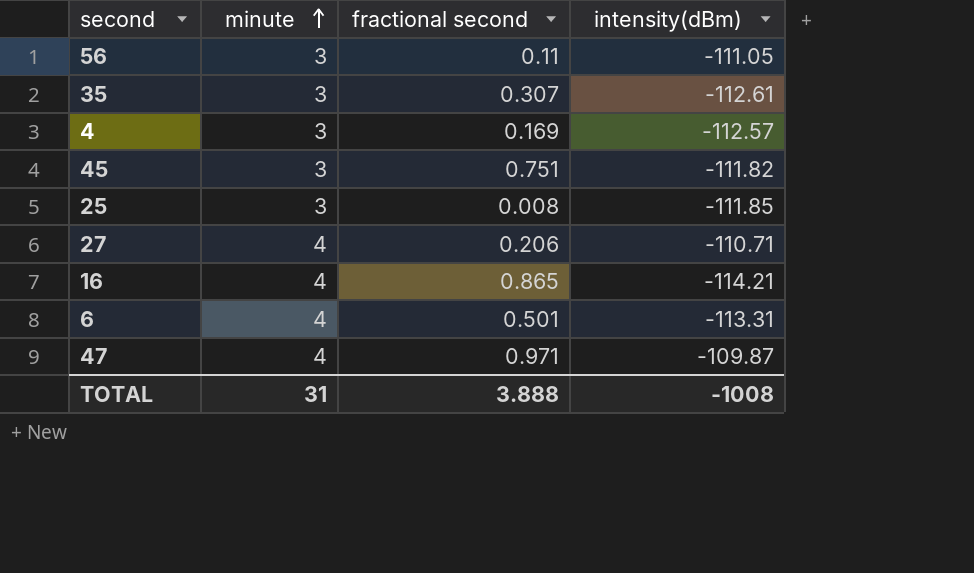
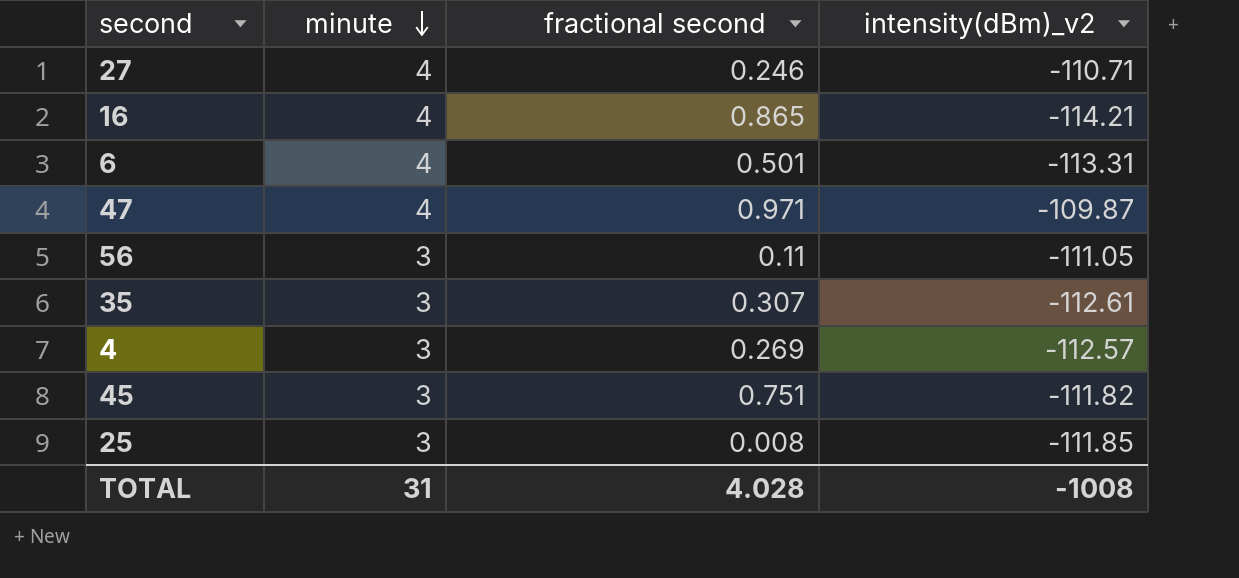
row order: minute ascending -> minute descending
column name: intensity(dBm) -> intensity(dBm)_v2
27 | fractional second: 0.206 -> 0.246
4 | fractional second: 0.169 -> 0.269
TOTAL | fractional second: 3.888 -> 4.028

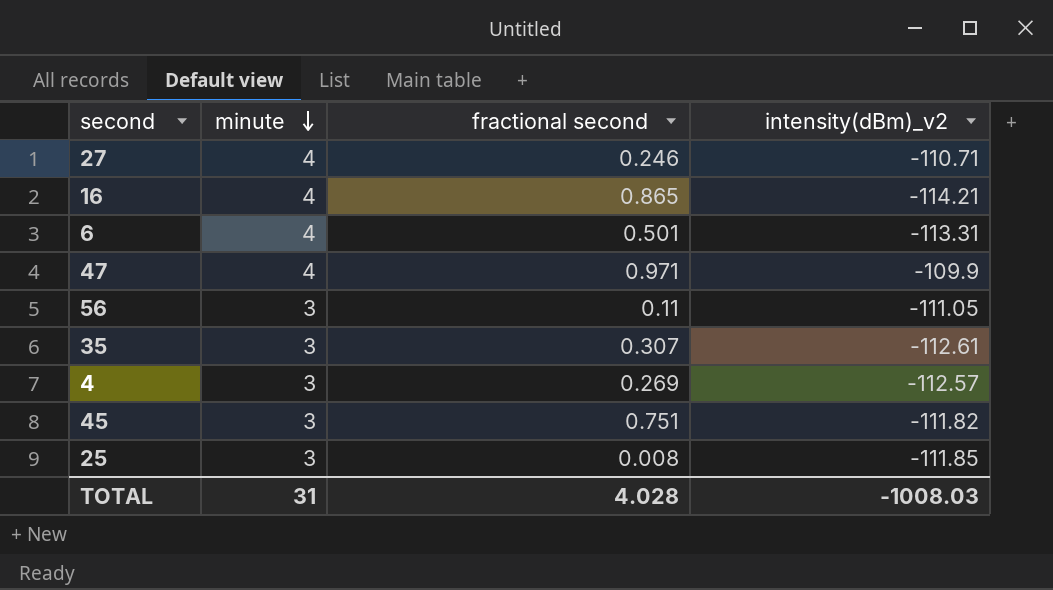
47 | intensity(dBm)_v2: -109.87 -> -109.9
TOTAL | intensity(dBm)_v2: -1008 -> -1008.03

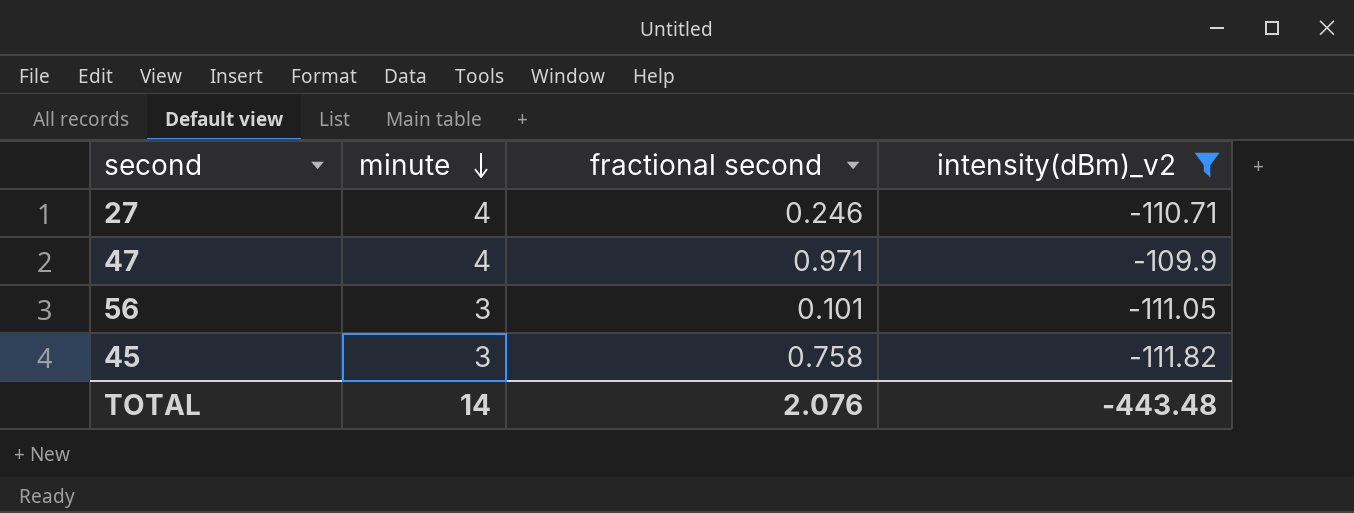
filter: none -> intensity(dBm)_v2 >= -111.82
56 | fractional second: 0.11 -> 0.101
45 | fractional second: 0.751 -> 0.758
TOTAL | minute: 31 -> 14
TOTAL | fractional second: 4.028 -> 2.076
TOTAL | intensity(dBm)_v2: -1008.03 -> -443.48

